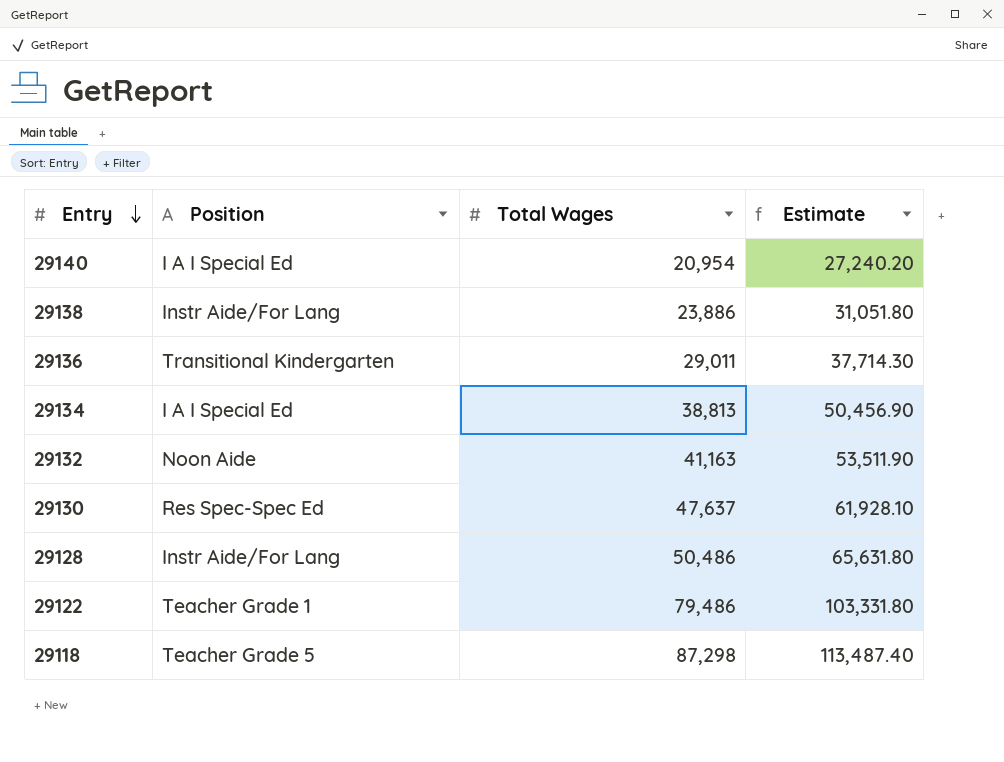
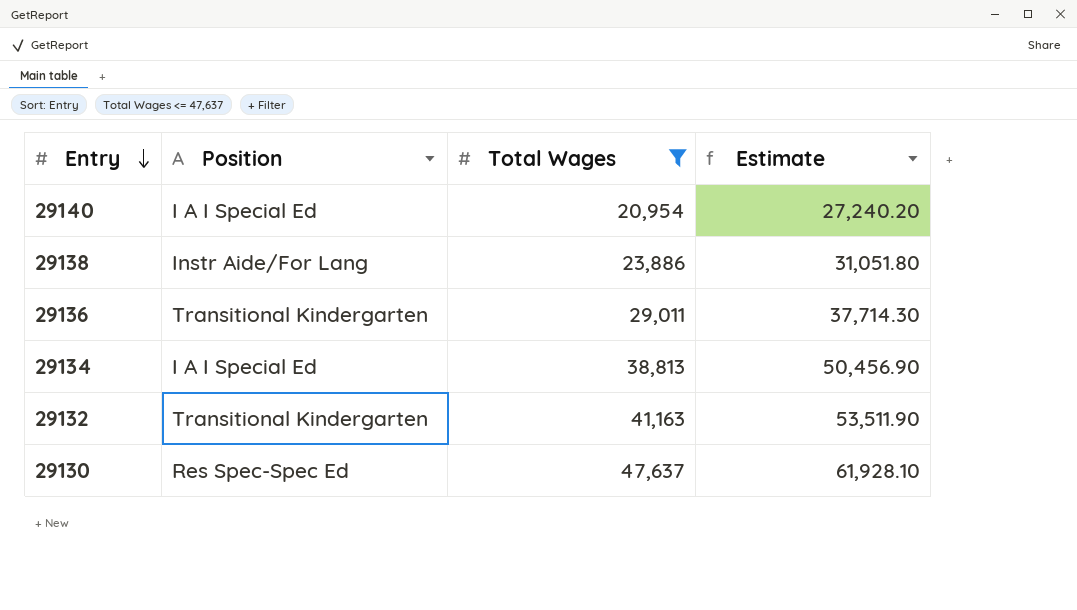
filter: none -> Total Wages <= 47,637
29132 | Position: Noon Aide -> Transitional Kindergarten

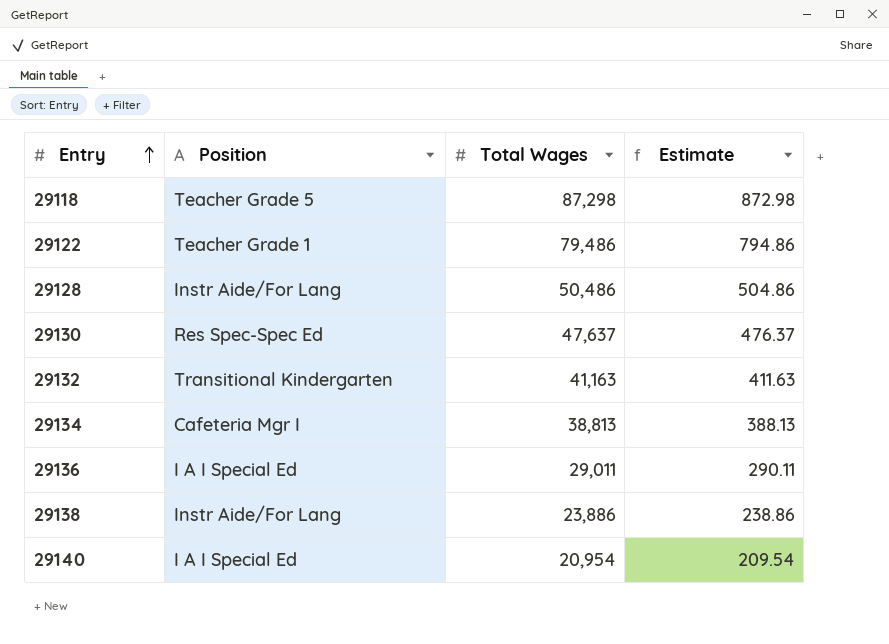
filter: Total Wages <= 47,637 -> none
row order: Entry descending -> Entry ascending
column Estimate | formula: [Total Wages] * 1.3 -> [Total Wages] * 0.01
29134 | Position: I A I Special Ed -> Cafeteria Mgr I
29136 | Position: Transitional Kindergarten -> I A I Special Ed

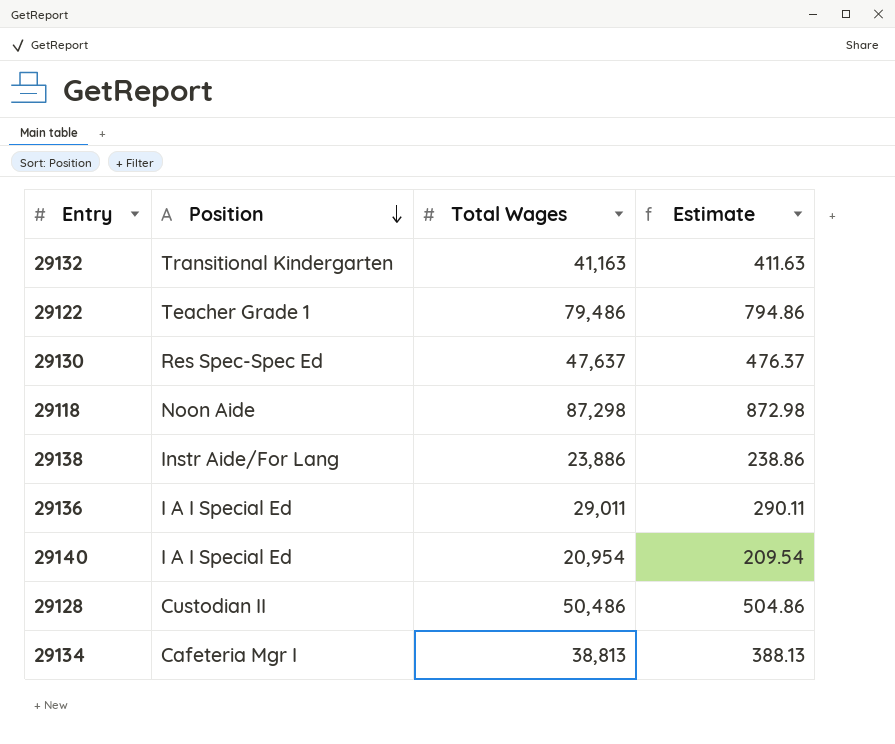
row order: Entry ascending -> Position descending
29118 | Position: Teacher Grade 5 -> Noon Aide
29128 | Position: Instr Aide/For Lang -> Custodian II

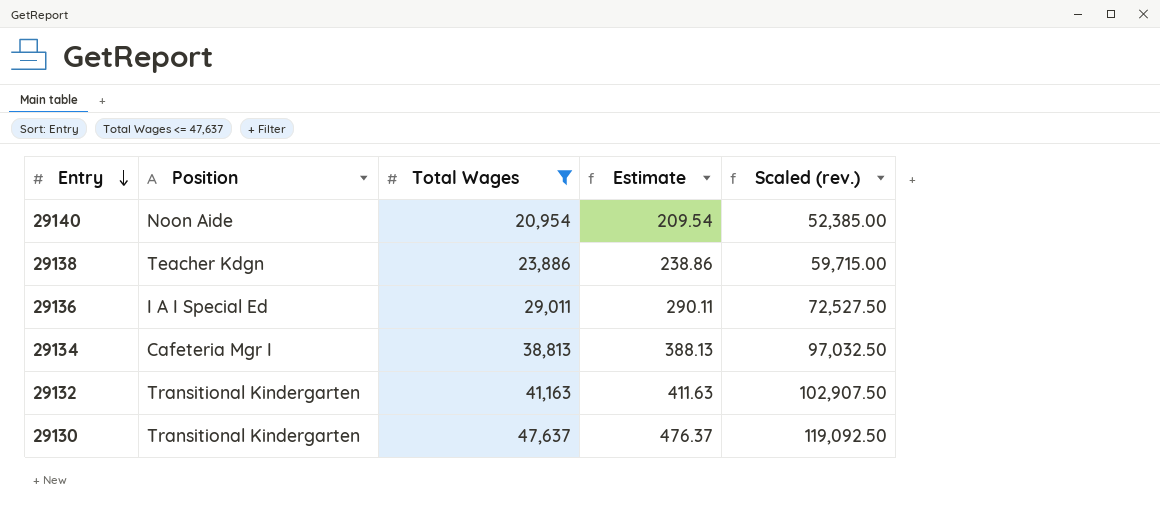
filter: none -> Total Wages <= 47,637
row order: Position descending -> Entry descending
column Scaled (rev.) | formula: none -> [Total Wages] * 2.5
29140 | Position: I A I Special Ed -> Noon Aide
29138 | Position: Instr Aide/For Lang -> Teacher Kdgn
29130 | Position: Res Spec-Spec Ed -> Transitional Kindergarten

